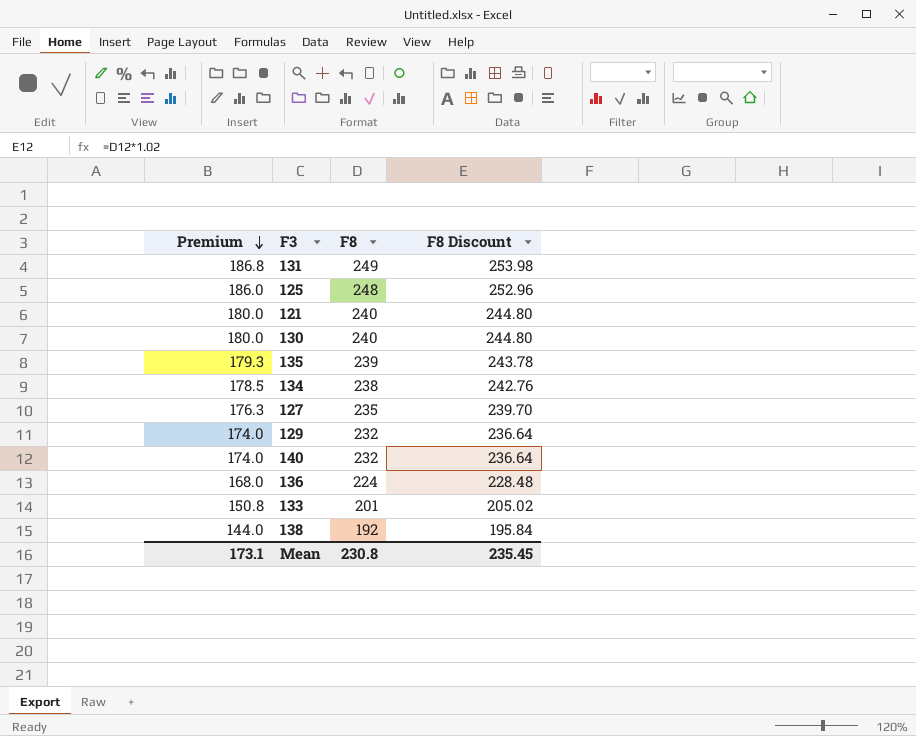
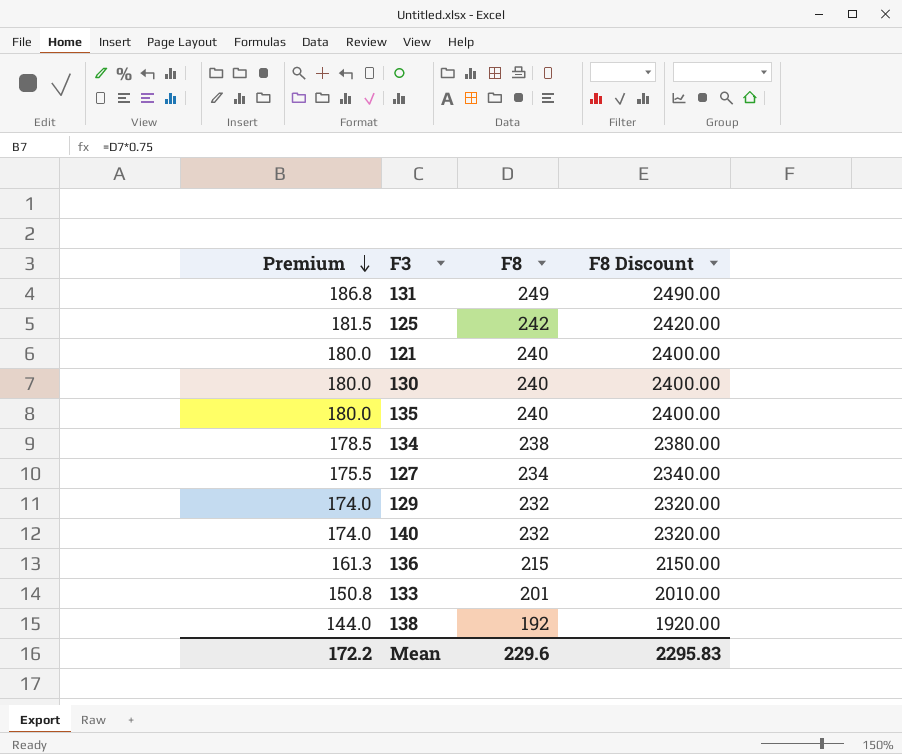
column F8 Discount | formula: [F8] * 1.02 -> [F8] * 10
125 | Premium: 186.0 -> 181.5
125 | F8: 248 -> 242
135 | Premium: 179.3 -> 180.0
135 | F8: 239 -> 240
127 | Premium: 176.3 -> 175.5
127 | F8: 235 -> 234
136 | Premium: 168.0 -> 161.3
136 | F8: 224 -> 215
Mean | Premium: 173.1 -> 172.2
Mean | F8: 230.8 -> 229.6
Mean | F8 Discount: 235.45 -> 2295.83

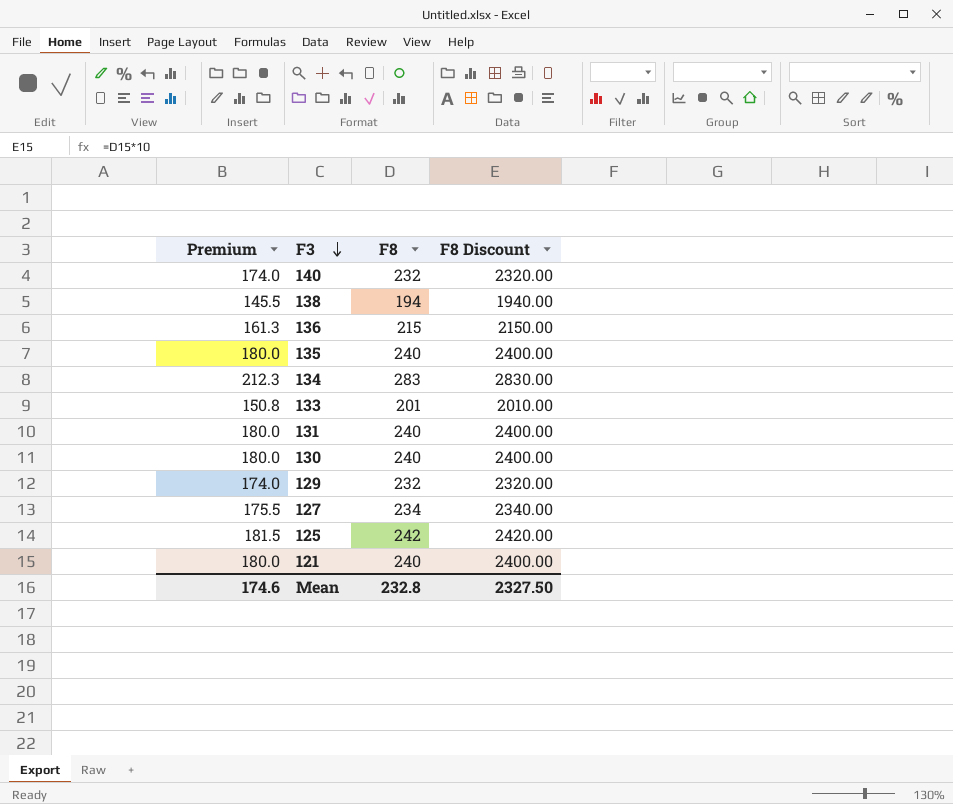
row order: Premium descending -> F3 descending
138 | Premium: 144.0 -> 145.5
138 | F8: 192 -> 194
138 | F8 Discount: 1920.00 -> 1940.00
134 | Premium: 178.5 -> 212.3
134 | F8: 238 -> 283
134 | F8 Discount: 2380.00 -> 2830.00
131 | Premium: 186.8 -> 180.0
131 | F8: 249 -> 240
131 | F8 Discount: 2490.00 -> 2400.00
Mean | Premium: 172.2 -> 174.6
Mean | F8: 229.6 -> 232.8
Mean | F8 Discount: 2295.83 -> 2327.50

